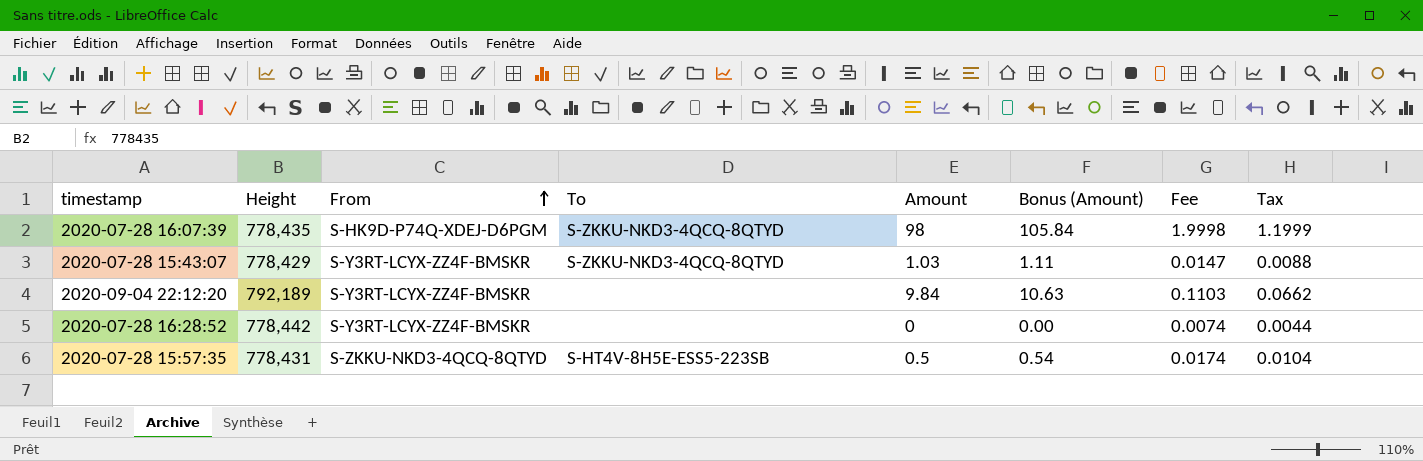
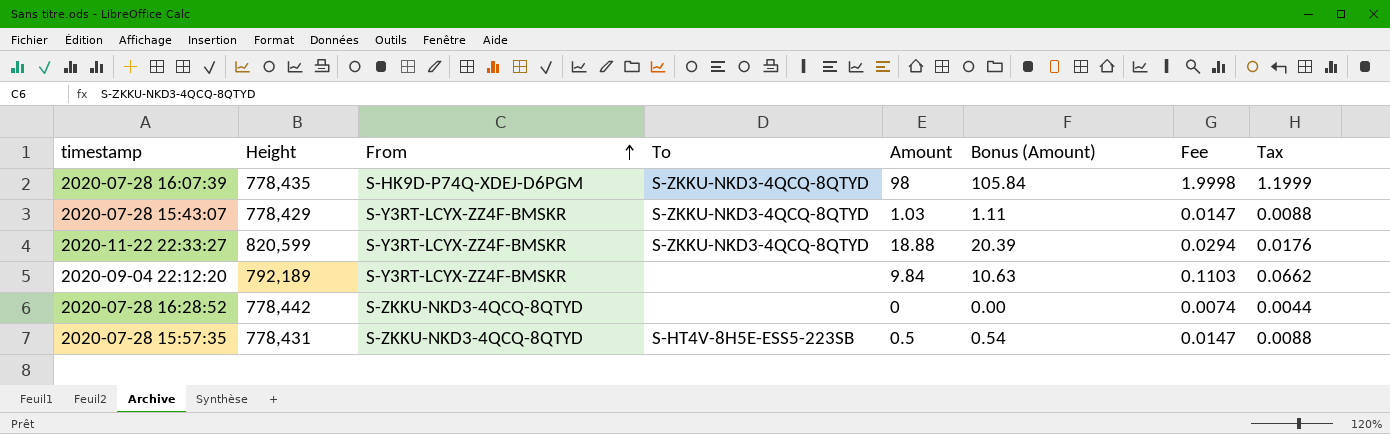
row 2020-11-22 22:33:27: none -> 820,599 | S-Y3RT-LCYX-ZZ4F-BMSKR | S-ZKKU-NKD3-4QCQ-8QTYD | 18.88 | 20.39 | 0.0294 | 0.0176
2020-07-28 16:28:52 | From: S-Y3RT-LCYX-ZZ4F-BMSKR -> S-ZKKU-NKD3-4QCQ-8QTYD
2020-07-28 15:57:35 | Fee: 0.0174 -> 0.0147
2020-07-28 15:57:35 | Tax: 0.0104 -> 0.0088

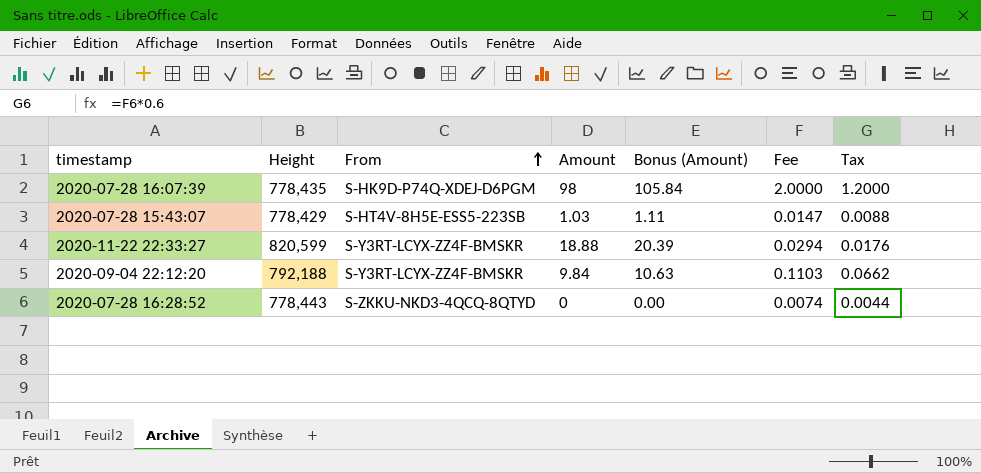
column To | position: 4 -> none
row 2020-07-28 15:57:35: 778,431 | S-ZKKU-NKD3-4QCQ-8QTYD | S-HT4V-8H5E-ESS5-223SB | 0.5 | 0.54 | 0.0147 | 0.0088 -> none
2020-07-28 16:07:39 | Fee: 1.9998 -> 2.0000
2020-07-28 16:07:39 | Tax: 1.1999 -> 1.2000
2020-07-28 15:43:07 | From: S-Y3RT-LCYX-ZZ4F-BMSKR -> S-HT4V-8H5E-ESS5-223SB
2020-09-04 22:12:20 | Height: 792,189 -> 792,188
2020-07-28 16:28:52 | Height: 778,442 -> 778,443

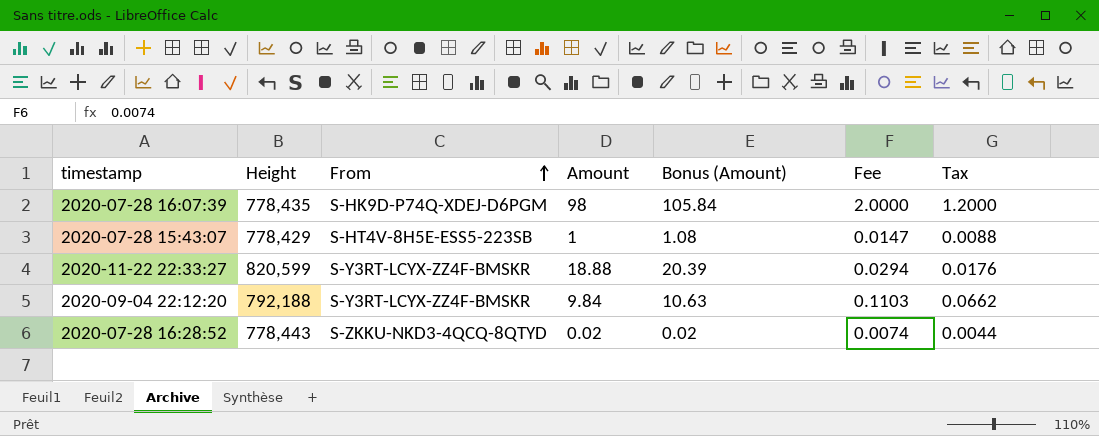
2020-07-28 15:43:07 | Amount: 1.03 -> 1
2020-07-28 15:43:07 | Bonus (Amount): 1.11 -> 1.08
2020-07-28 16:28:52 | Amount: 0 -> 0.02
2020-07-28 16:28:52 | Bonus (Amount): 0.00 -> 0.02

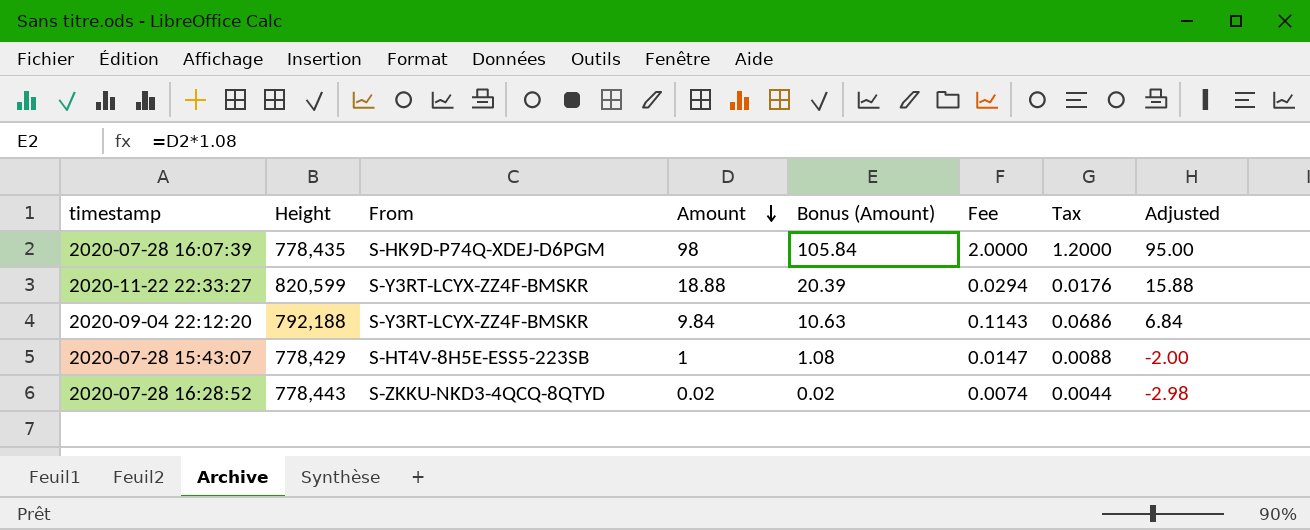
row order: From ascending -> Amount descending
column Adjusted | formula: none -> [Amount] - 3
2020-09-04 22:12:20 | Fee: 0.1103 -> 0.1143
2020-09-04 22:12:20 | Tax: 0.0662 -> 0.0686

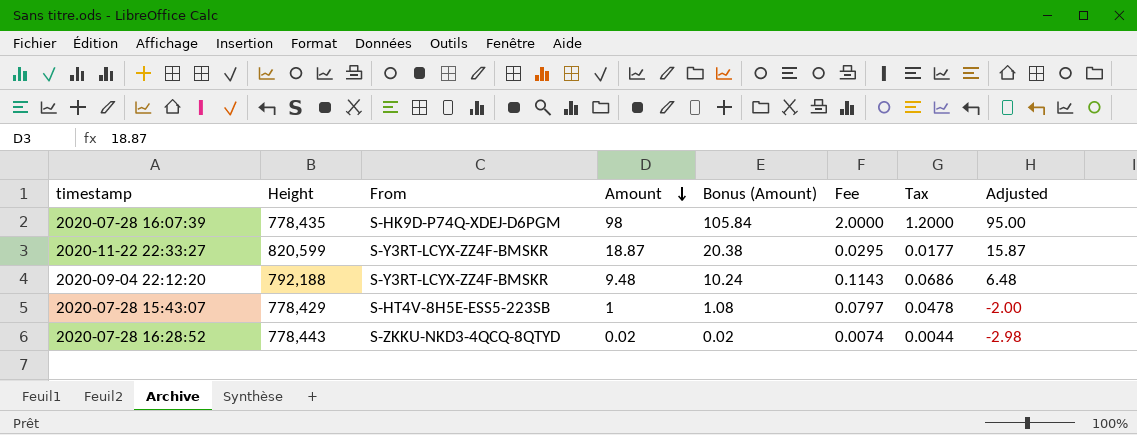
2020-11-22 22:33:27 | Amount: 18.88 -> 18.87
2020-11-22 22:33:27 | Bonus (Amount): 20.39 -> 20.38
2020-11-22 22:33:27 | Fee: 0.0294 -> 0.0295
2020-11-22 22:33:27 | Tax: 0.0176 -> 0.0177
2020-11-22 22:33:27 | Adjusted: 15.88 -> 15.87
2020-09-04 22:12:20 | Amount: 9.84 -> 9.48
2020-09-04 22:12:20 | Bonus (Amount): 10.63 -> 10.24
2020-09-04 22:12:20 | Adjusted: 6.84 -> 6.48
2020-07-28 15:43:07 | Fee: 0.0147 -> 0.0797
2020-07-28 15:43:07 | Tax: 0.0088 -> 0.0478

